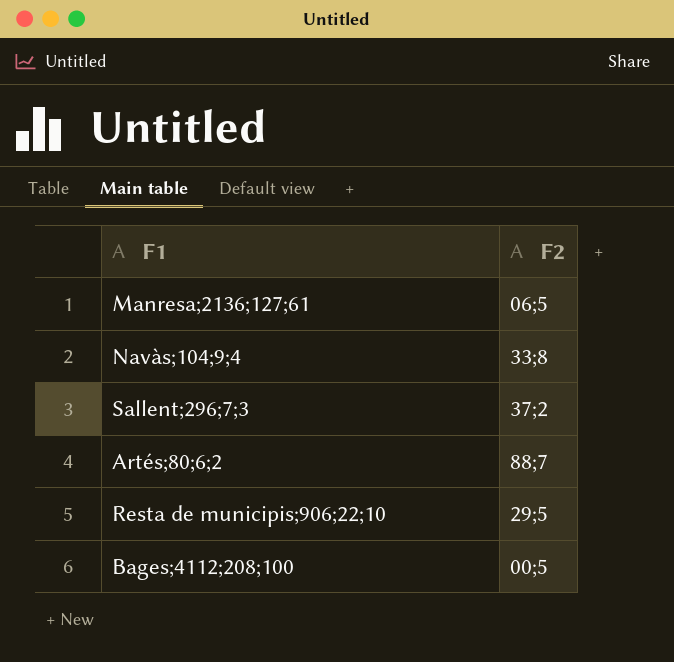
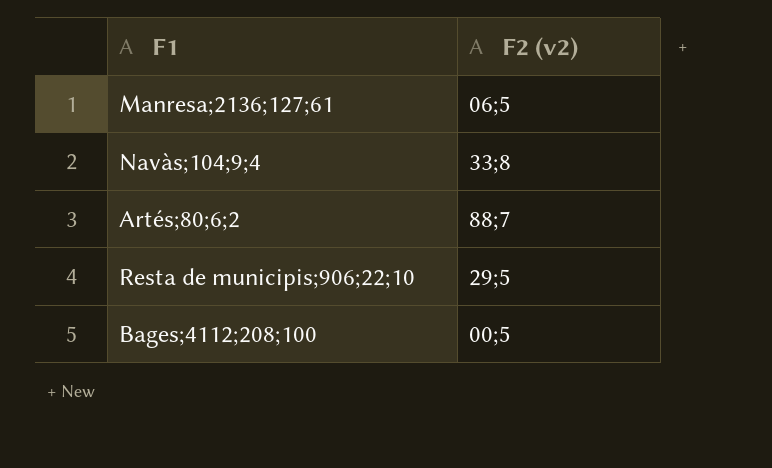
column name: F2 -> F2 (v2)
row Sallent;296;7;3: 37;2 -> none

